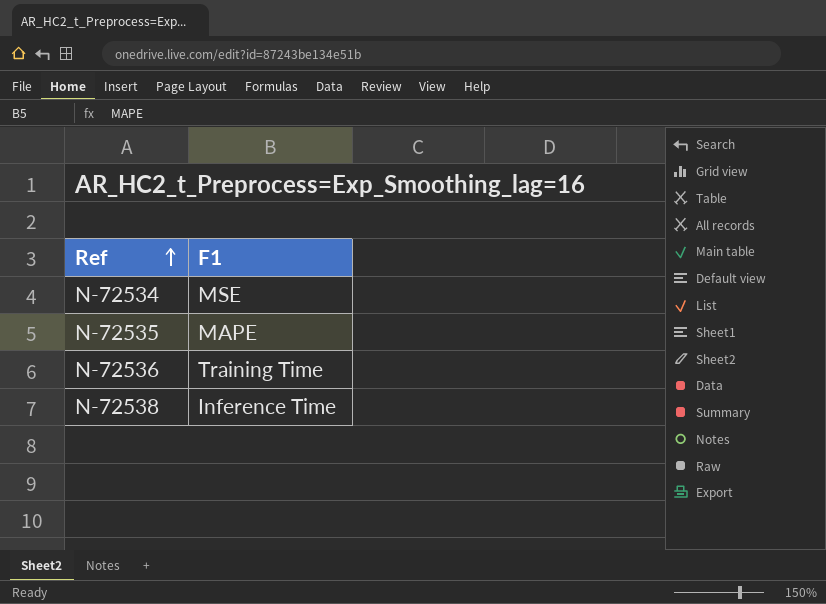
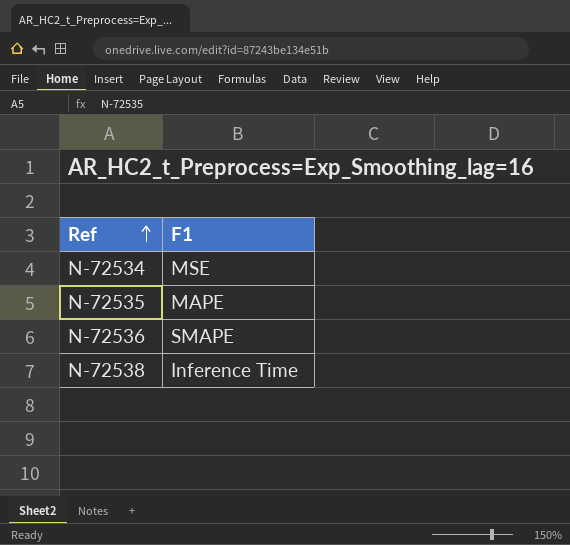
N-72536 | F1: Training Time -> SMAPE

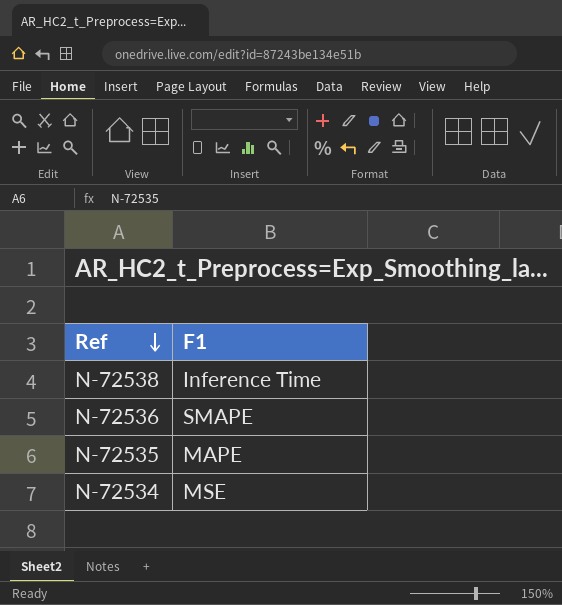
row order: Ref ascending -> Ref descending

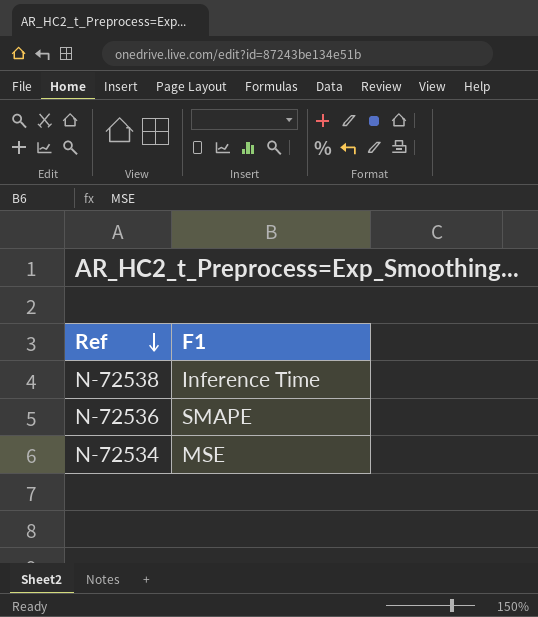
row N-72535: MAPE -> none

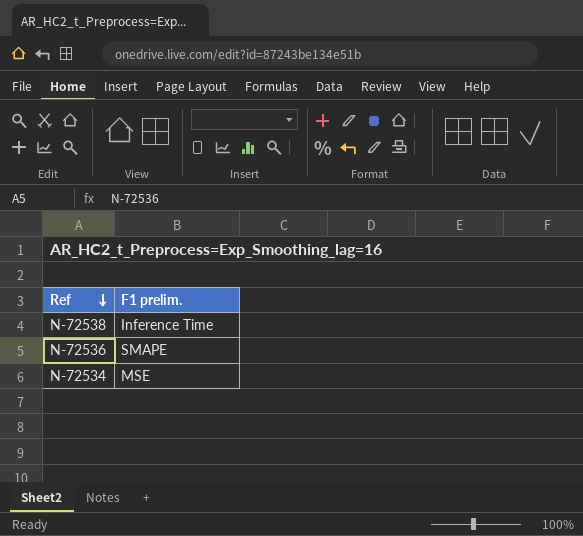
column name: F1 -> F1 prelim.

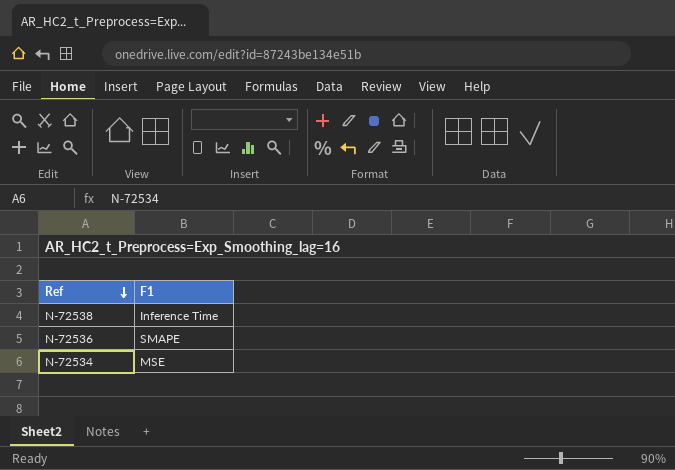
column name: F1 prelim. -> F1

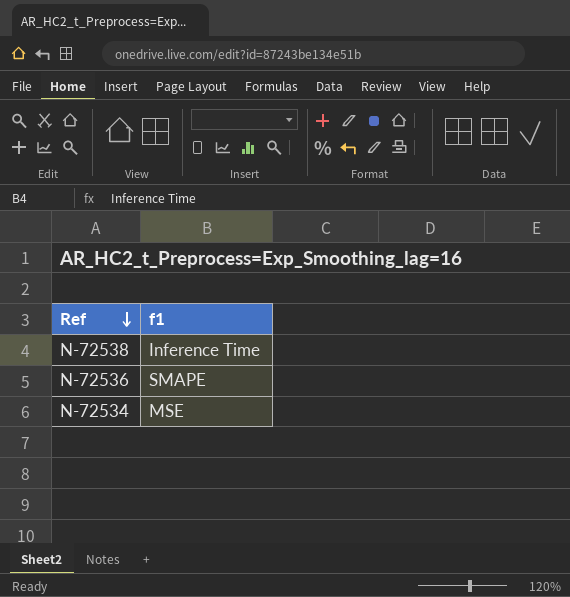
column name: F1 -> f1

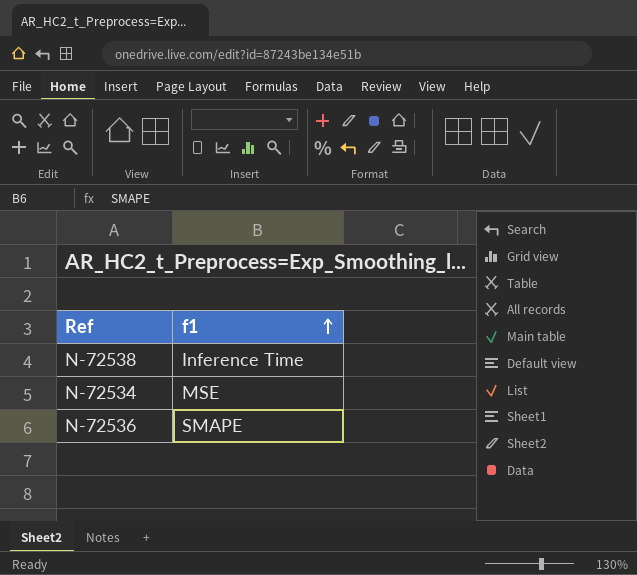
row order: Ref descending -> f1 ascending

